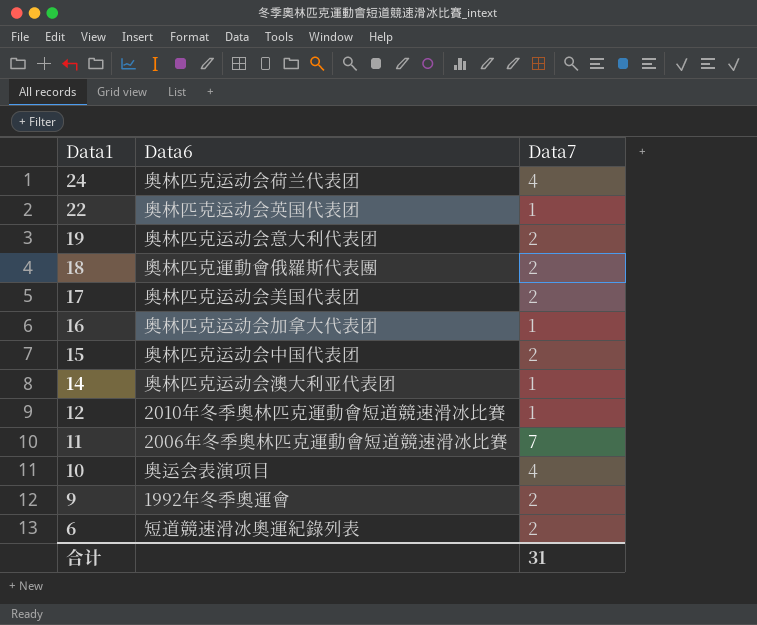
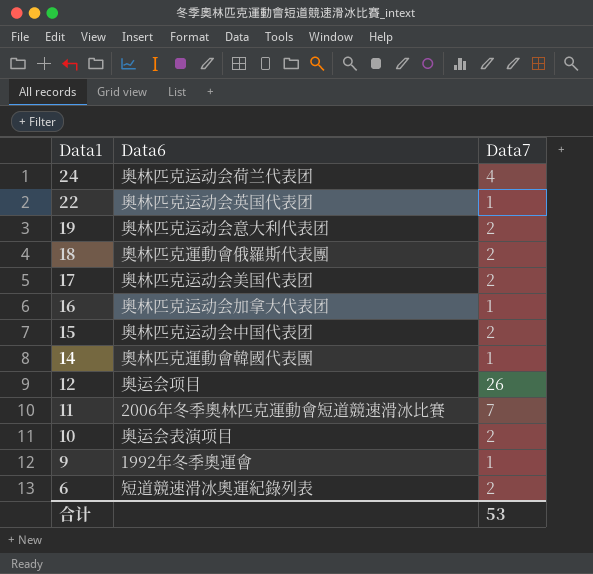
14 | Data6: 奥林匹克运动会澳大利亚代表团 -> 奧林匹克運動會韓國代表團
12 | Data6: 2010年冬季奧林匹克運動會短道競速滑冰比賽 -> 奥运会项目
12 | Data7: 1 -> 26
10 | Data7: 4 -> 2
9 | Data7: 2 -> 1
合计 | Data7: 31 -> 53

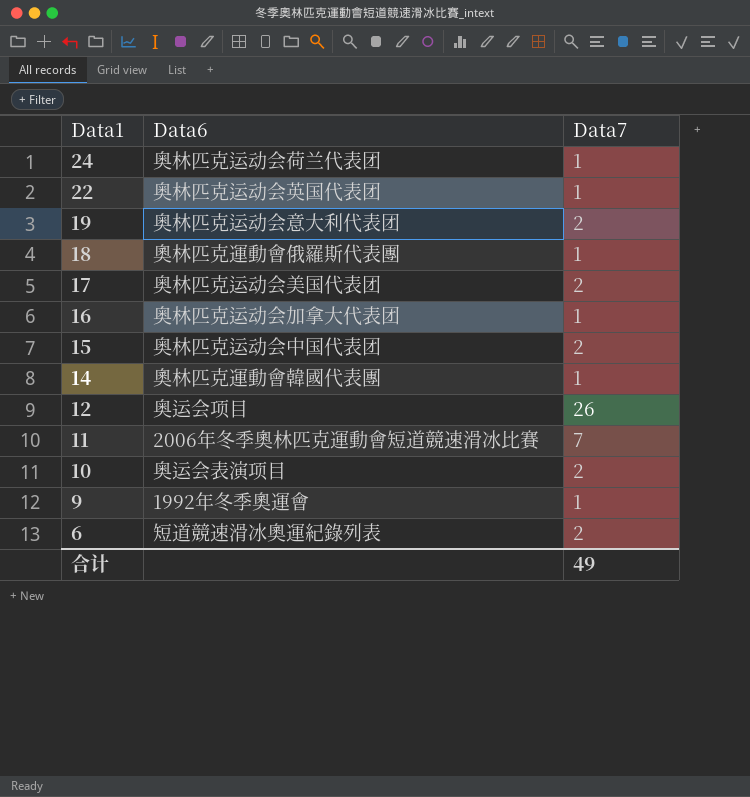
24 | Data7: 4 -> 1
18 | Data7: 2 -> 1
合计 | Data7: 53 -> 49

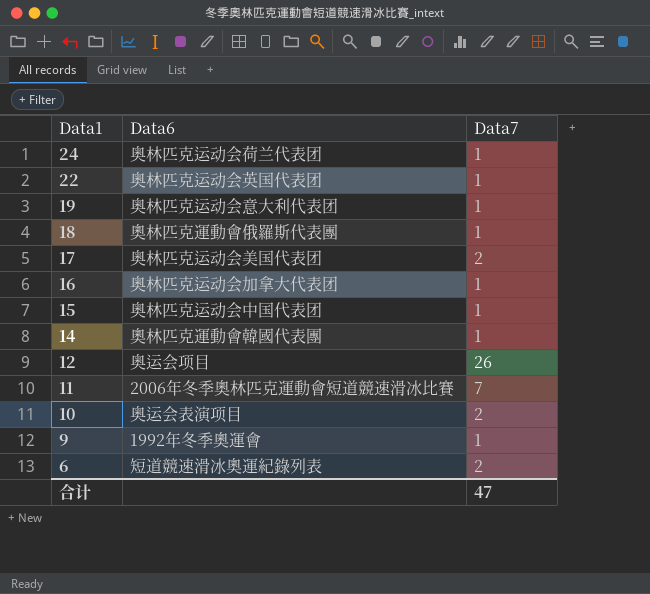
19 | Data7: 2 -> 1
15 | Data7: 2 -> 1
合计 | Data7: 49 -> 47

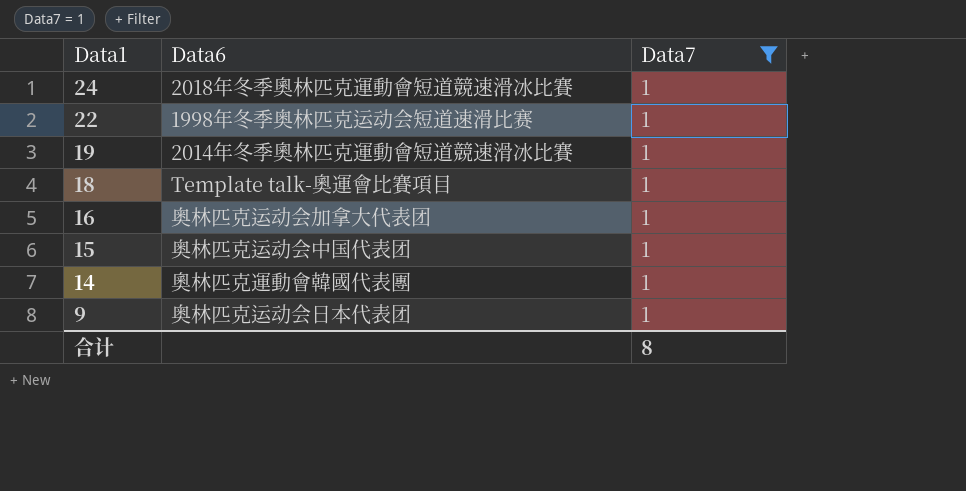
filter: none -> Data7 = 1
24 | Data6: 奥林匹克运动会荷兰代表团 -> 2018年冬季奧林匹克運動會短道競速滑冰比賽
22 | Data6: 奥林匹克运动会英国代表团 -> 1998年冬季奥林匹克运动会短道速滑比赛
19 | Data6: 奥林匹克运动会意大利代表团 -> 2014年冬季奧林匹克運動會短道競速滑冰比賽
18 | Data6: 奧林匹克運動會俄羅斯代表團 -> Template talk-奧運會比賽項目
9 | Data6: 1992年冬季奧運會 -> 奥林匹克运动会日本代表团
合计 | Data7: 47 -> 8

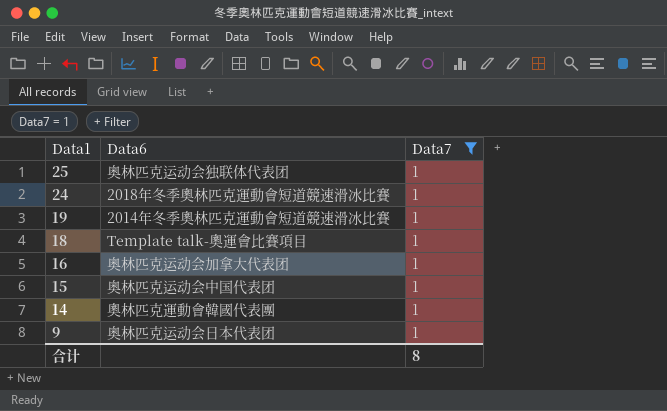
row 22: 1998年冬季奥林匹克运动会短道速滑比赛 | 1 -> none
row 25: none -> 奥林匹克运动会独联体代表团 | 1

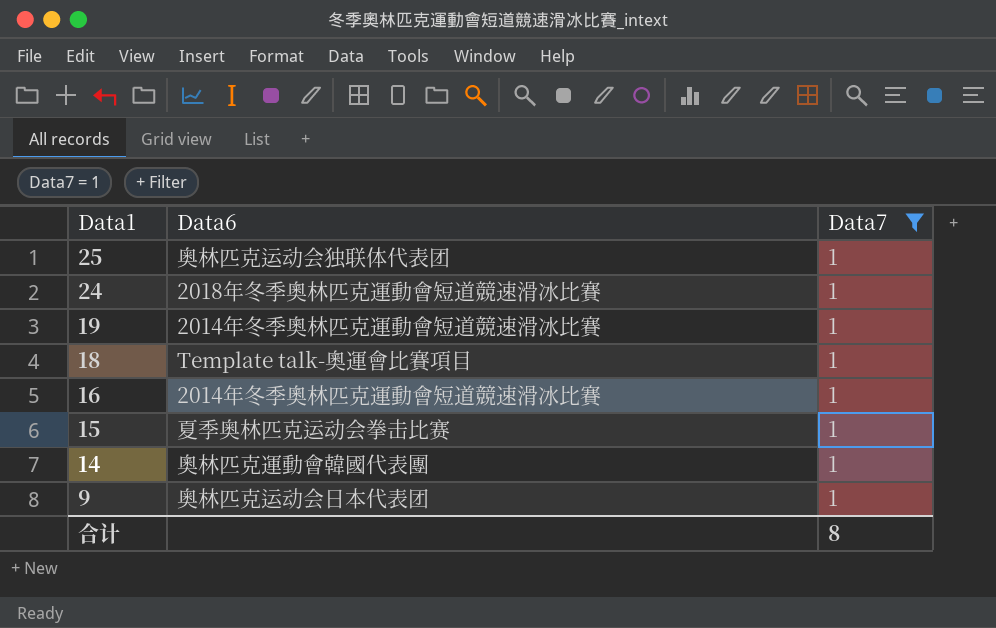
16 | Data6: 奥林匹克运动会加拿大代表团 -> 2014年冬季奧林匹克運動會短道競速滑冰比賽
15 | Data6: 奥林匹克运动会中国代表团 -> 夏季奥林匹克运动会拳击比赛

